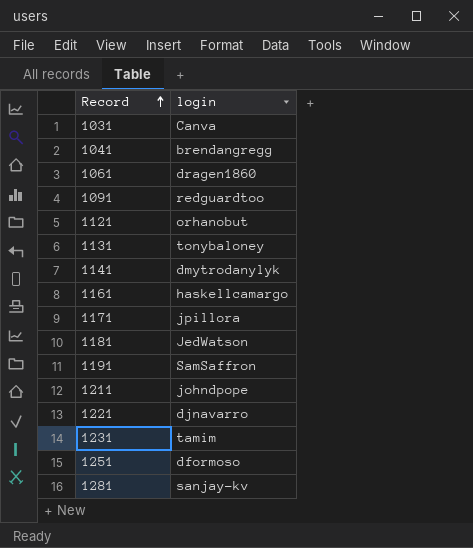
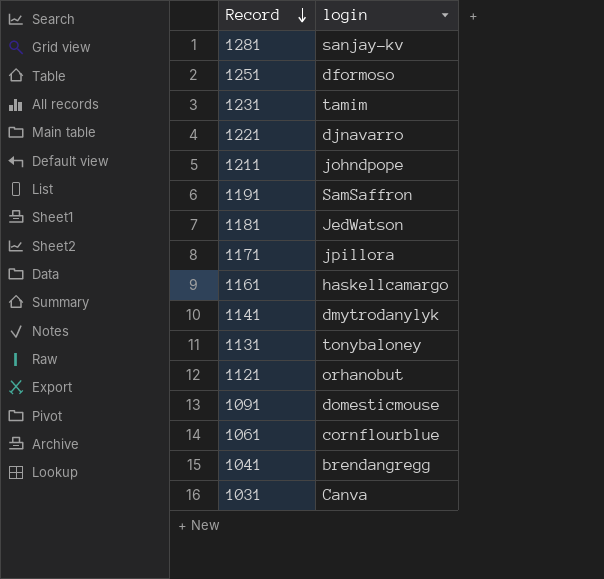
row order: Record ascending -> Record descending
1091 | login: redguardtoo -> domesticmouse
1061 | login: dragen1860 -> cornflourblue

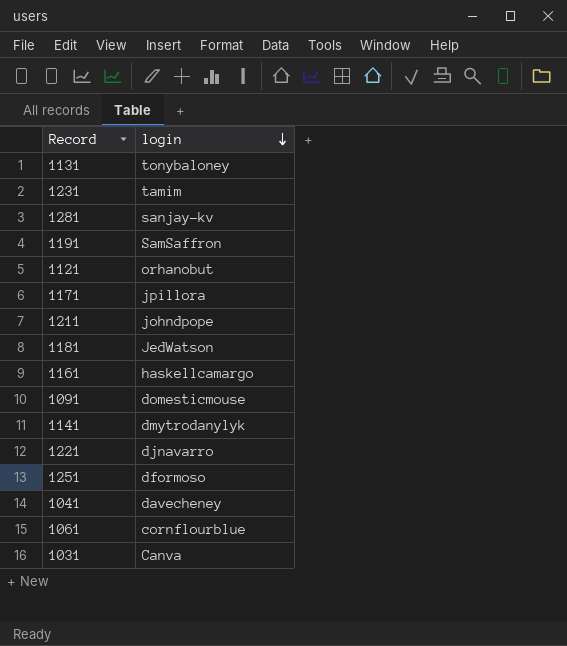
row order: Record descending -> login descending
1041 | login: brendangregg -> davecheney

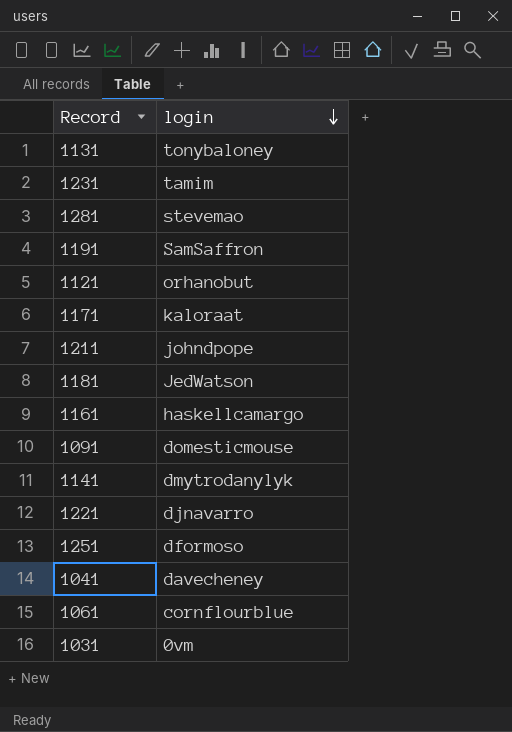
1281 | login: sanjay-kv -> stevemao
1171 | login: jpillora -> kaloraat
1031 | login: Canva -> 0vm

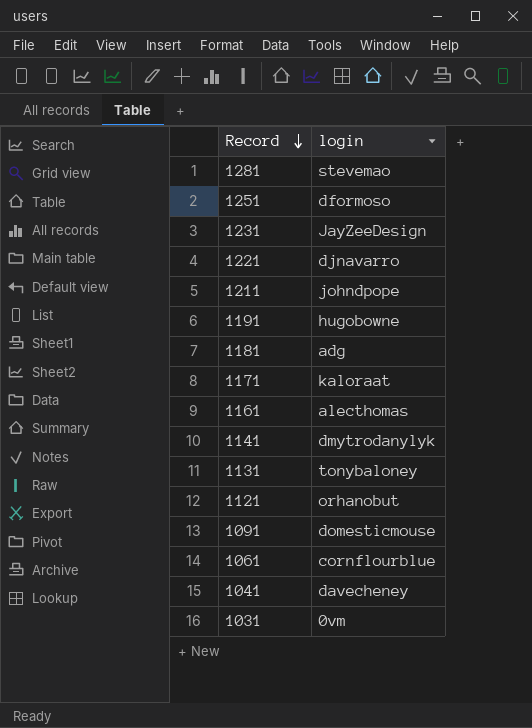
row order: login descending -> Record descending
1231 | login: tamim -> JayZeeDesign
1191 | login: SamSaffron -> hugobowne
1181 | login: JedWatson -> adg
1161 | login: haskellcamargo -> alecthomas

